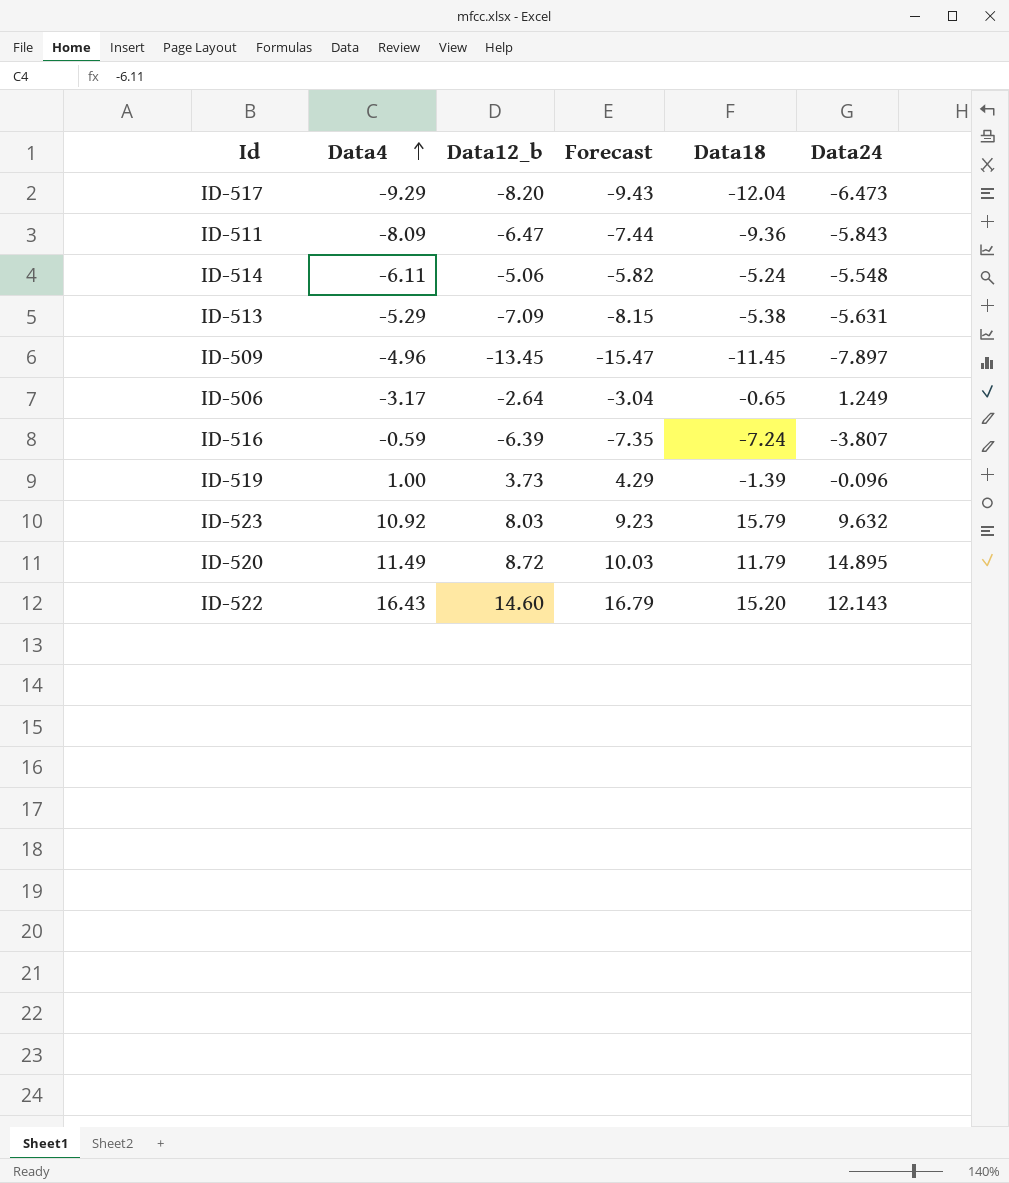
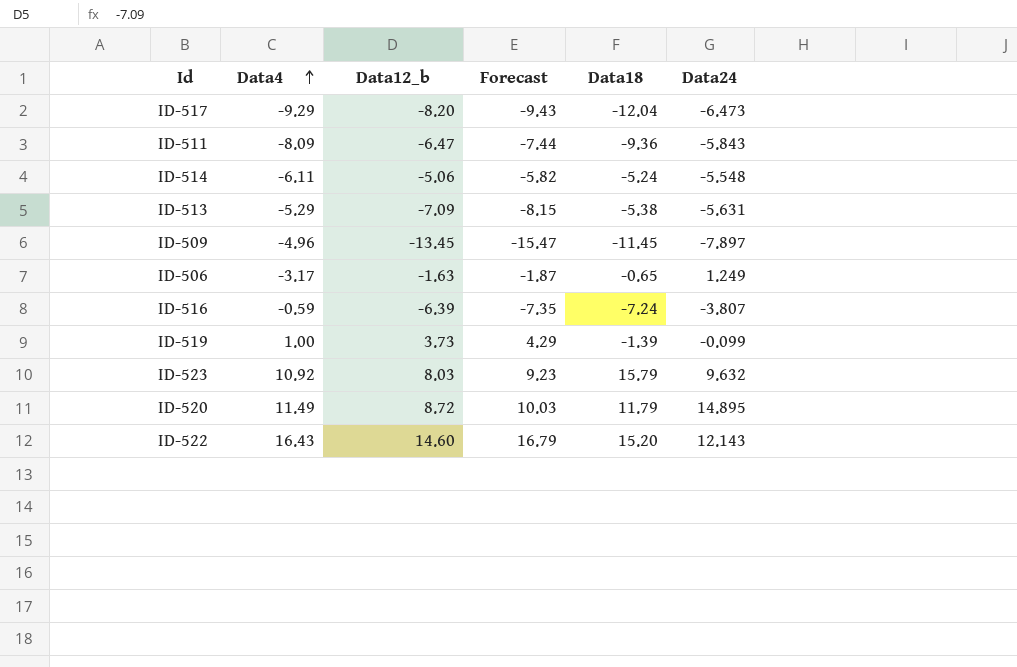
ID-506 | Data12_b: -2.64 -> -1.63
ID-506 | Forecast: -3.04 -> -1.87
ID-519 | Data24: -0.096 -> -0.099

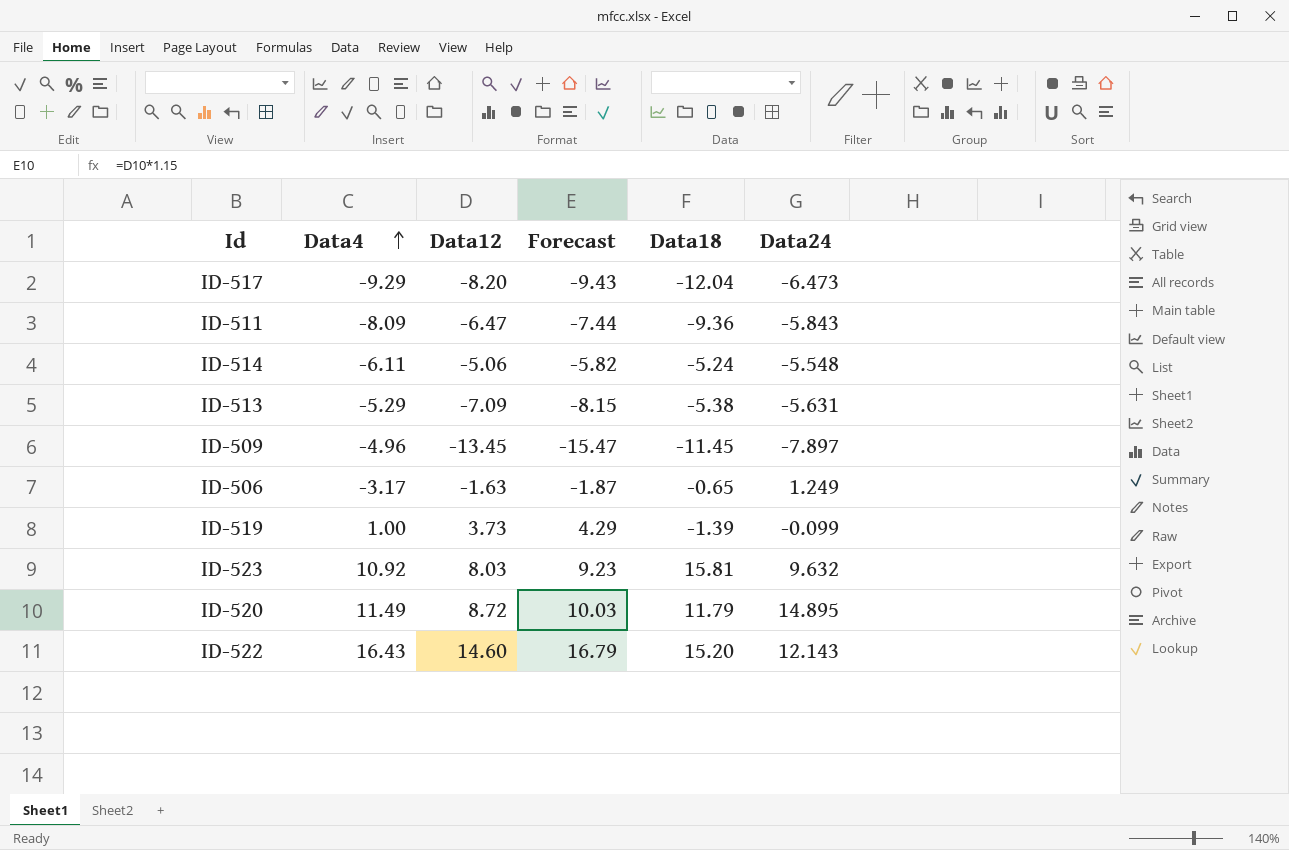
column name: Data12_b -> Data12
row ID-516: -0.59 | -6.39 | -7.35 | -7.24 | -3.807 -> none
ID-523 | Data18: 15.79 -> 15.81

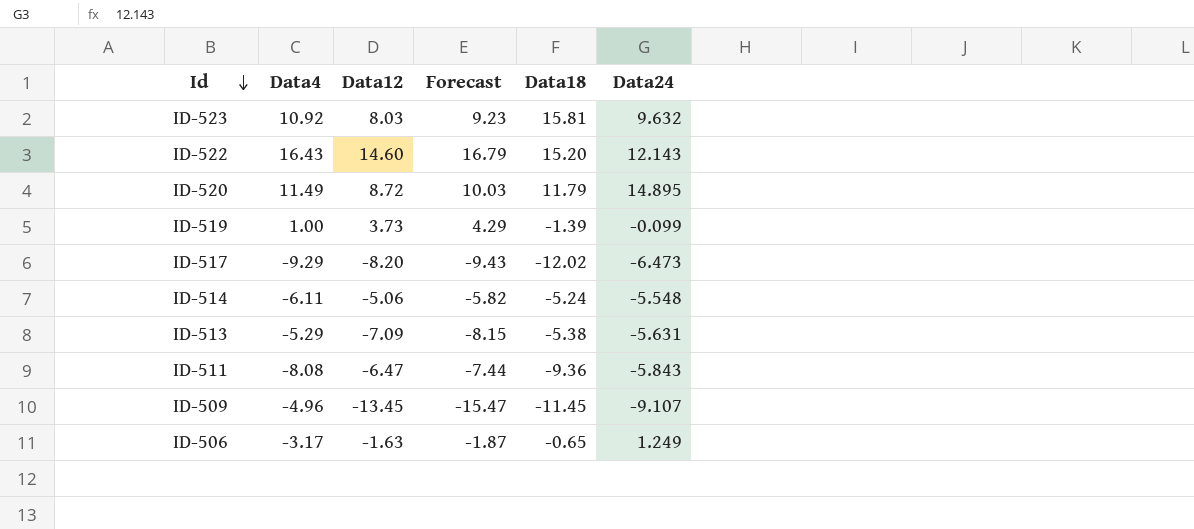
row order: Data4 ascending -> Id descending
ID-517 | Data18: -12.04 -> -12.02
ID-511 | Data4: -8.09 -> -8.08
ID-509 | Data24: -7.897 -> -9.107

